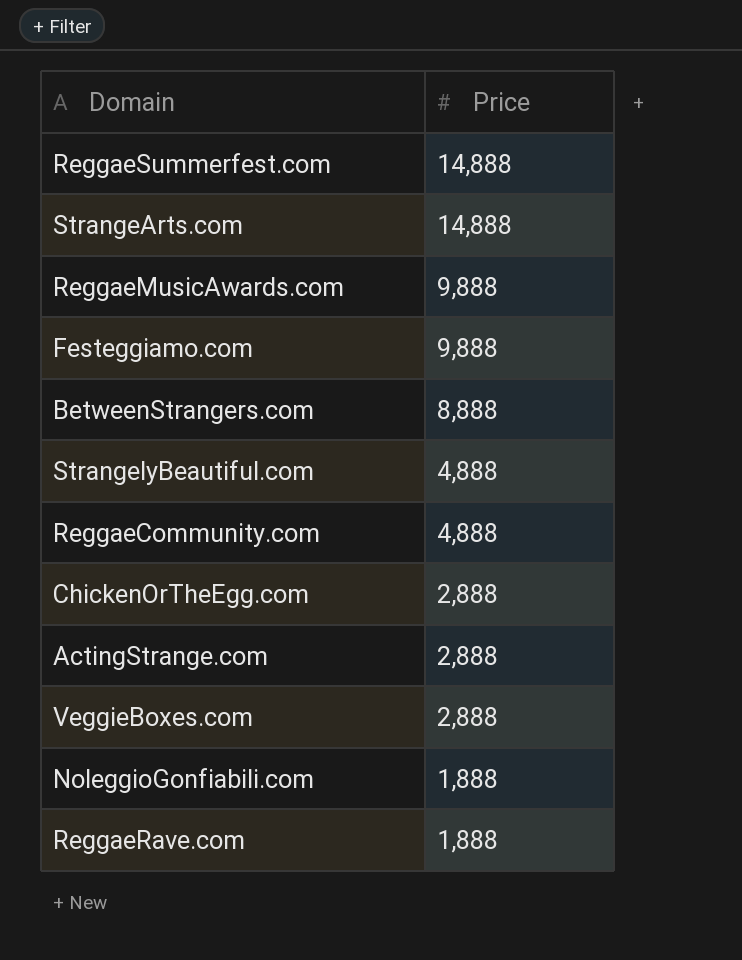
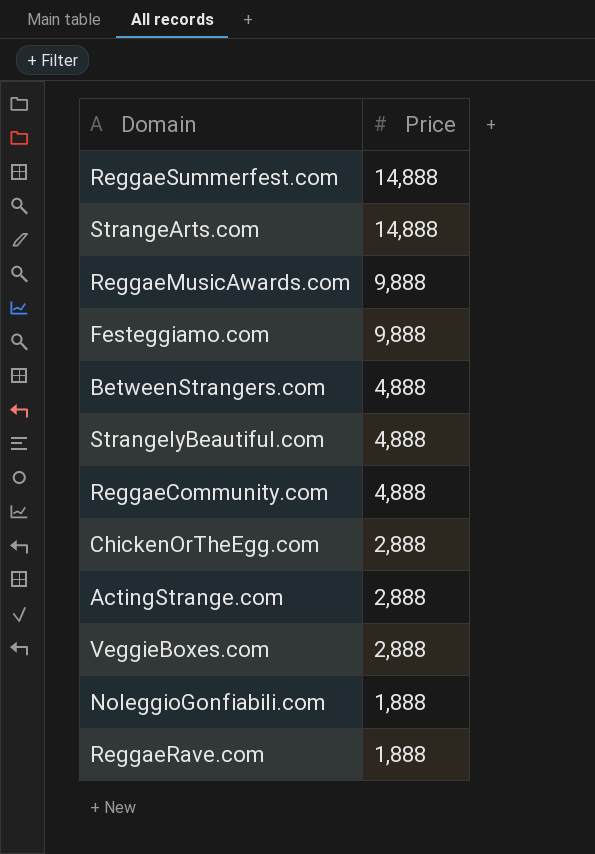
BetweenStrangers.com | Price: 8,888 -> 4,888

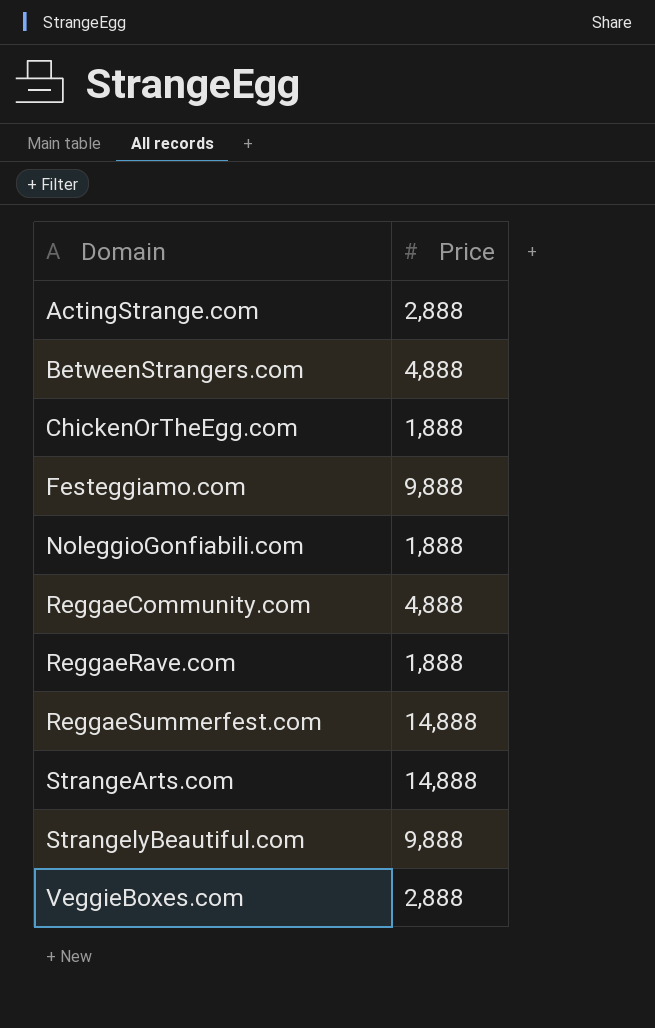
row order: Price descending -> Domain ascending
row ReggaeMusicAwards.com: 9,888 -> none
ChickenOrTheEgg.com | Price: 2,888 -> 1,888
StrangelyBeautiful.com | Price: 4,888 -> 9,888

